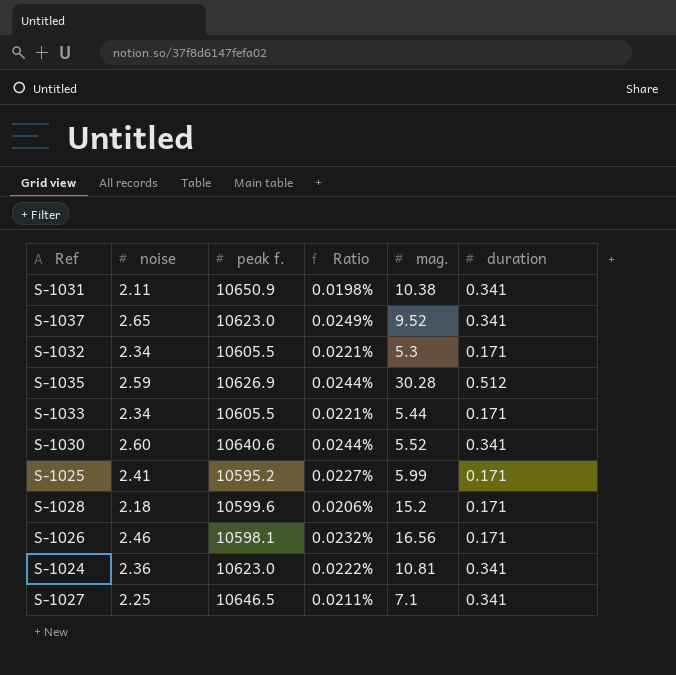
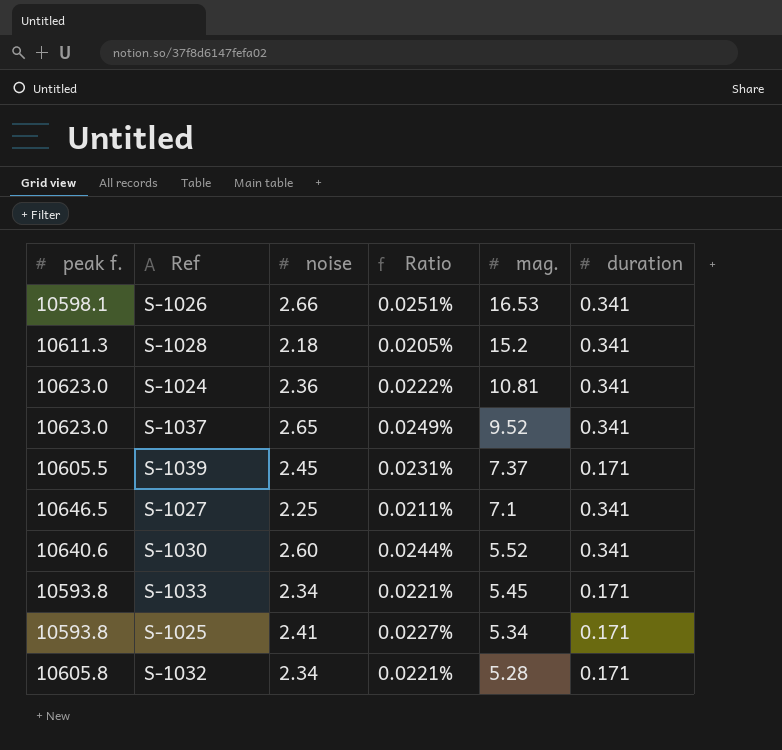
row order: none -> mag. descending
column peak f. | position: 3 -> 1
row S-1031: 2.11 | 10650.9 | 0.0198% | 10.38 | 0.341 -> none
row S-1035: 2.59 | 10626.9 | 0.0244% | 30.28 | 0.512 -> none
S-1026 | noise: 2.46 -> 2.66
S-1026 | Ratio: 0.0232% -> 0.0251%
S-1026 | mag.: 16.56 -> 16.53
S-1026 | duration: 0.171 -> 0.341
S-1028 | peak f.: 10599.6 -> 10611.3
S-1028 | Ratio: 0.0206% -> 0.0205%
S-1028 | duration: 0.171 -> 0.341
row S-1039: none -> 10605.5 | 2.45 | 0.0231% | 7.37 | 0.171
S-1033 | peak f.: 10605.5 -> 10593.8
S-1033 | mag.: 5.44 -> 5.45
S-1025 | peak f.: 10595.2 -> 10593.8
S-1025 | mag.: 5.99 -> 5.34
S-1032 | peak f.: 10605.5 -> 10605.8
S-1032 | mag.: 5.3 -> 5.28

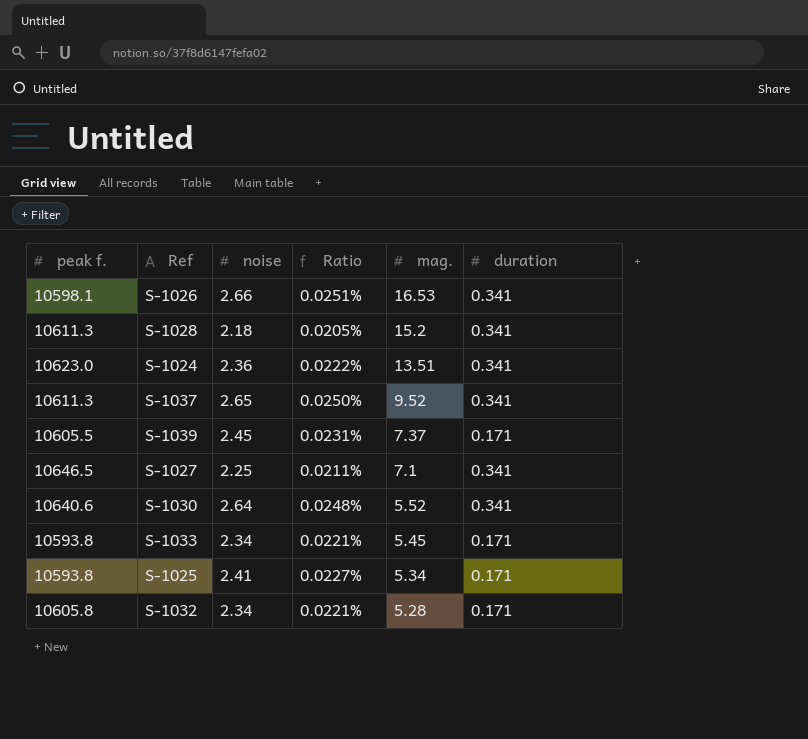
S-1024 | mag.: 10.81 -> 13.51
S-1037 | peak f.: 10623.0 -> 10611.3
S-1037 | Ratio: 0.0249% -> 0.0250%
S-1030 | noise: 2.60 -> 2.64
S-1030 | Ratio: 0.0244% -> 0.0248%

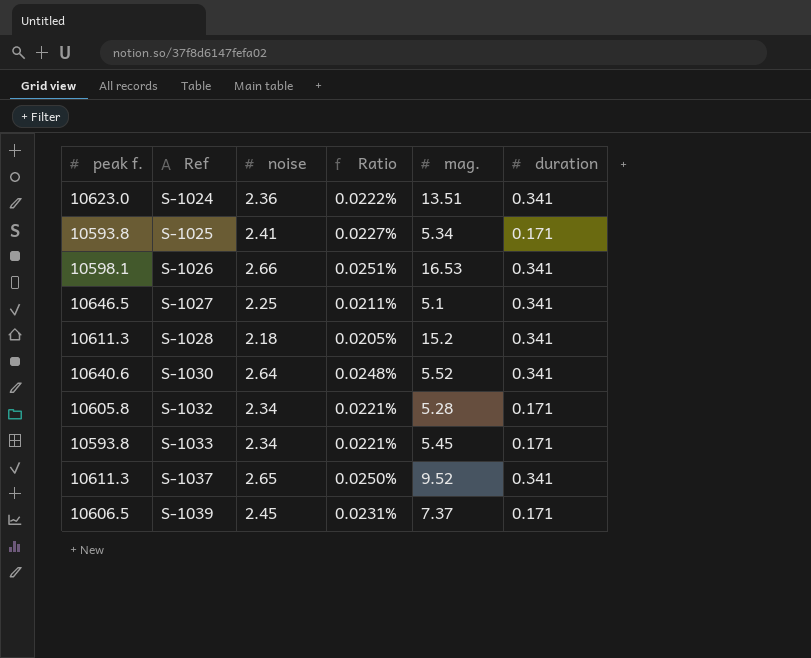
row order: mag. descending -> Ref ascending
S-1027 | mag.: 7.1 -> 5.1
S-1039 | peak f.: 10605.5 -> 10606.5

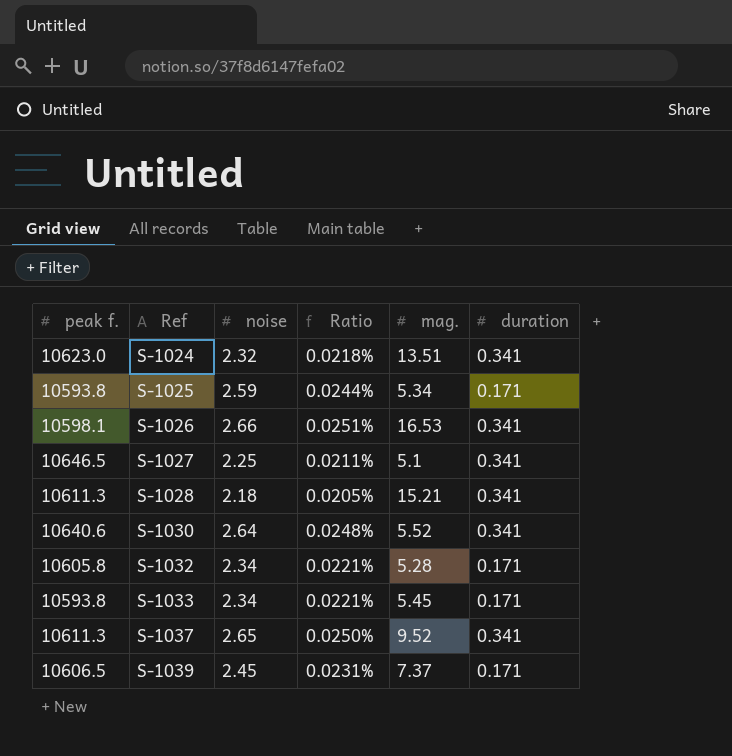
S-1024 | noise: 2.36 -> 2.32
S-1024 | Ratio: 0.0222% -> 0.0218%
S-1025 | noise: 2.41 -> 2.59
S-1025 | Ratio: 0.0227% -> 0.0244%
S-1028 | mag.: 15.2 -> 15.21

